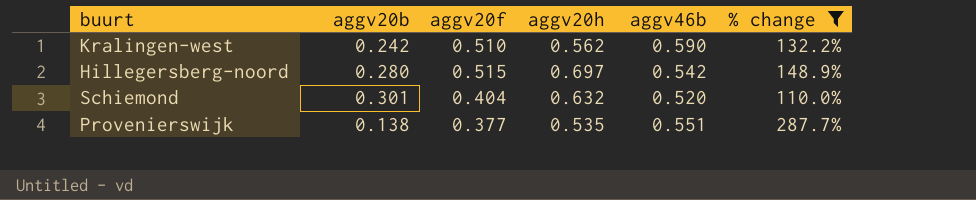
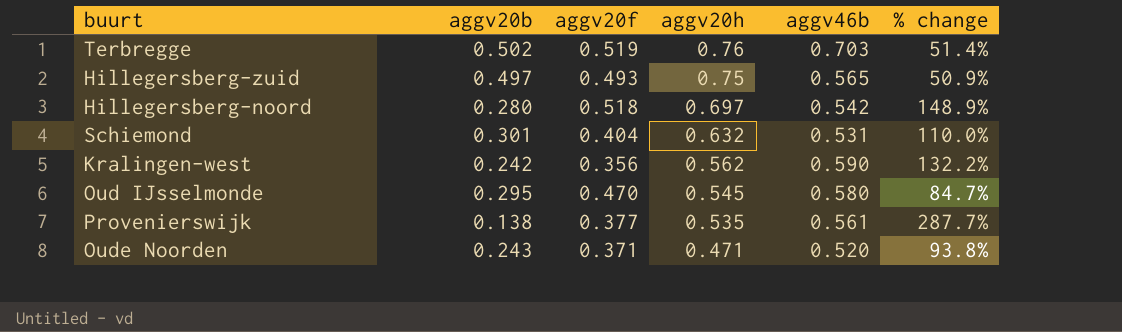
filter: % change >= 110.0% -> none
row order: none -> aggv20h descending
Hillegersberg-noord | aggv20f: 0.515 -> 0.518
Schiemond | aggv46b: 0.520 -> 0.531
Kralingen-west | aggv20f: 0.510 -> 0.356
Provenierswijk | aggv46b: 0.551 -> 0.561

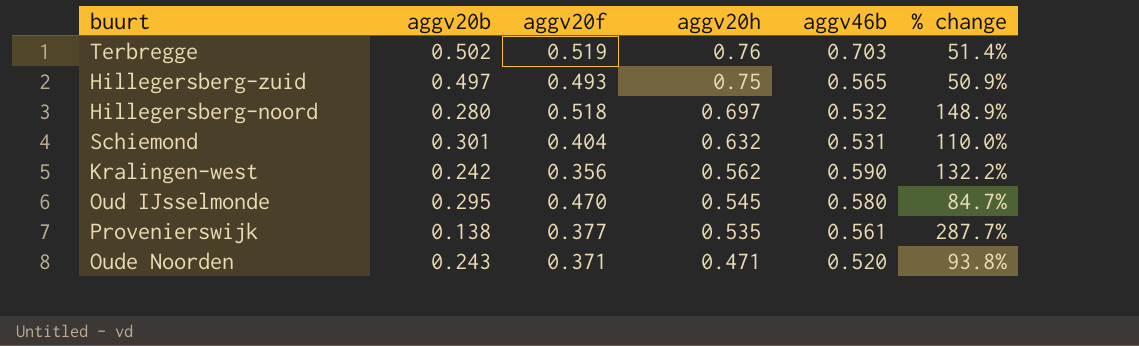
Hillegersberg-noord | aggv46b: 0.542 -> 0.532

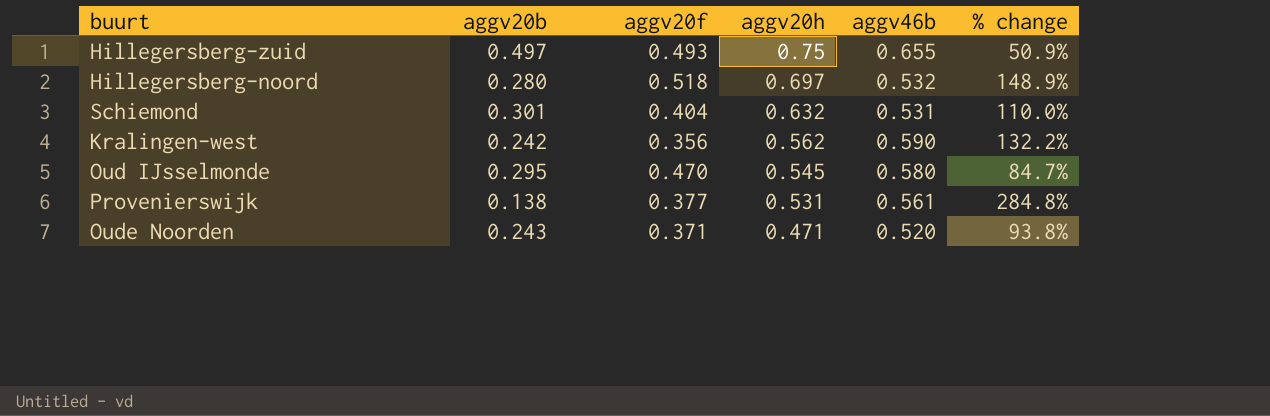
row Terbregge: 0.502 | 0.519 | 0.76 | 0.703 | 51.4% -> none
Hillegersberg-zuid | aggv46b: 0.565 -> 0.655
Provenierswijk | aggv20h: 0.535 -> 0.531
Provenierswijk | % change: 287.7% -> 284.8%

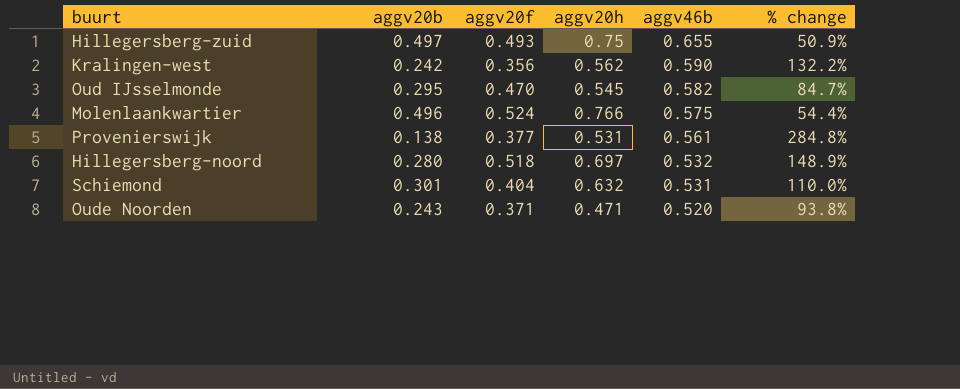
row order: aggv20h descending -> aggv46b descending
Oud IJsselmonde | aggv46b: 0.580 -> 0.582
row Molenlaankwartier: none -> 0.496 | 0.524 | 0.766 | 0.575 | 54.4%

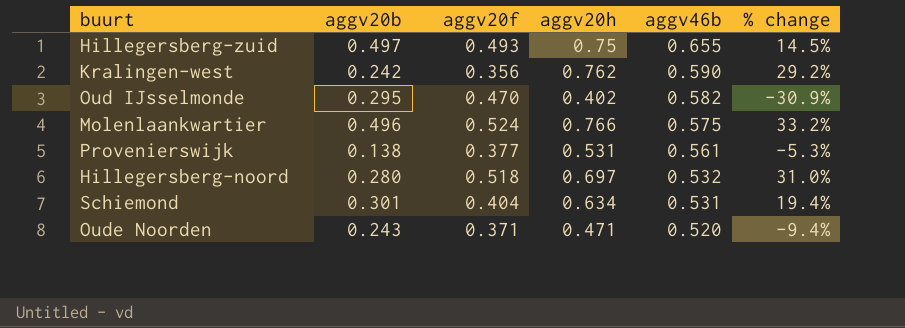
column % change | formula: ([aggv20h] - [aggv20b]) / [aggv20b] -> ([aggv20h] - [aggv46b]) / [aggv46b]
Kralingen-west | aggv20h: 0.562 -> 0.762
Oud IJsselmonde | aggv20h: 0.545 -> 0.402
Schiemond | aggv20h: 0.632 -> 0.634

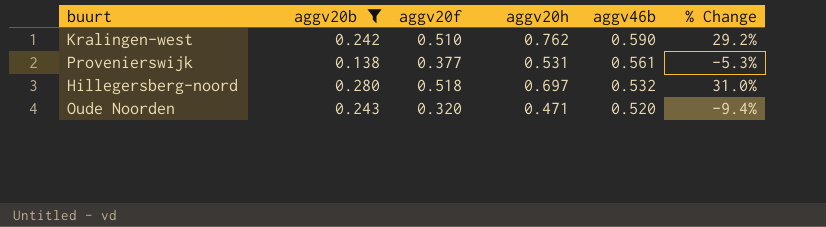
filter: none -> aggv20b <= 0.280
column name: % change -> % Change
Kralingen-west | aggv20f: 0.356 -> 0.510
Oude Noorden | aggv20f: 0.371 -> 0.320

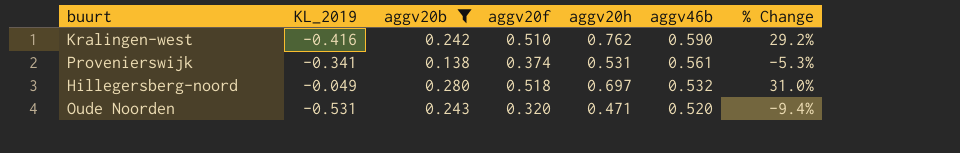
column KL_2019 | position: none -> 2
Provenierswijk | aggv20f: 0.377 -> 0.374

